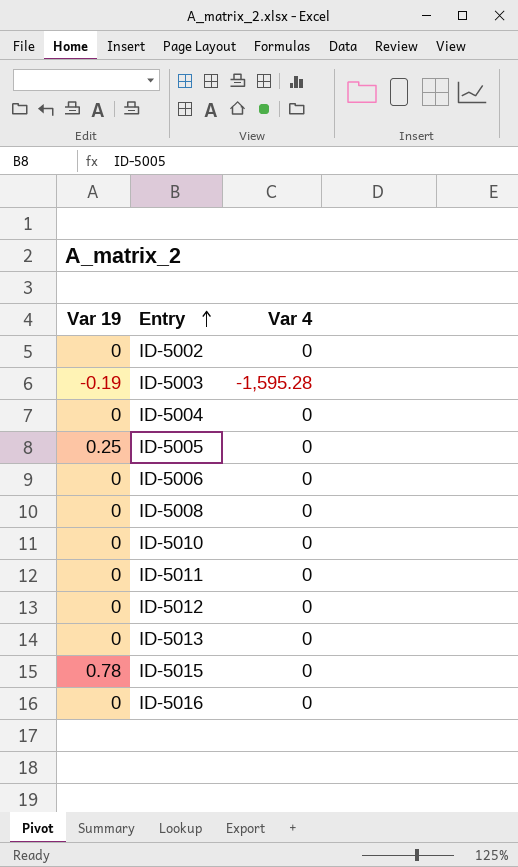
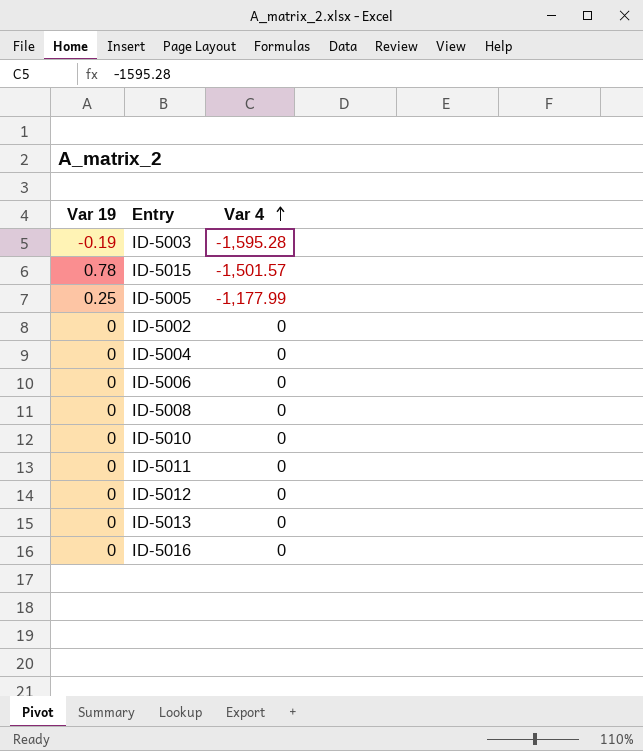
row order: Entry ascending -> Var 4 ascending
ID-5015 | Var 4: 0 -> -1,501.57
ID-5005 | Var 4: 0 -> -1,177.99

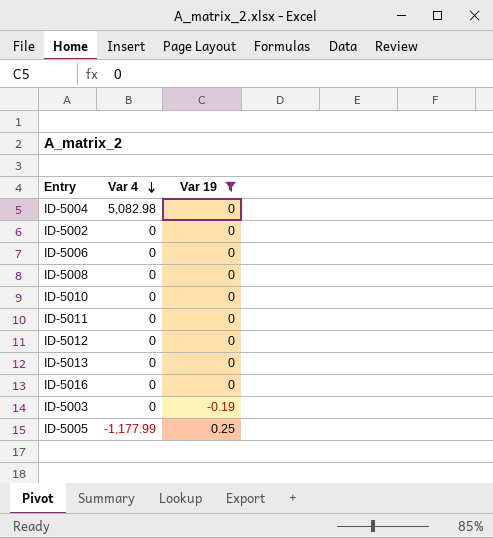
filter: none -> Var 19 != 0.78
row order: Var 4 ascending -> Var 4 descending
column Var 19 | position: 1 -> 3
ID-5004 | Var 4: 0 -> 5,082.98
ID-5003 | Var 4: -1,595.28 -> 0

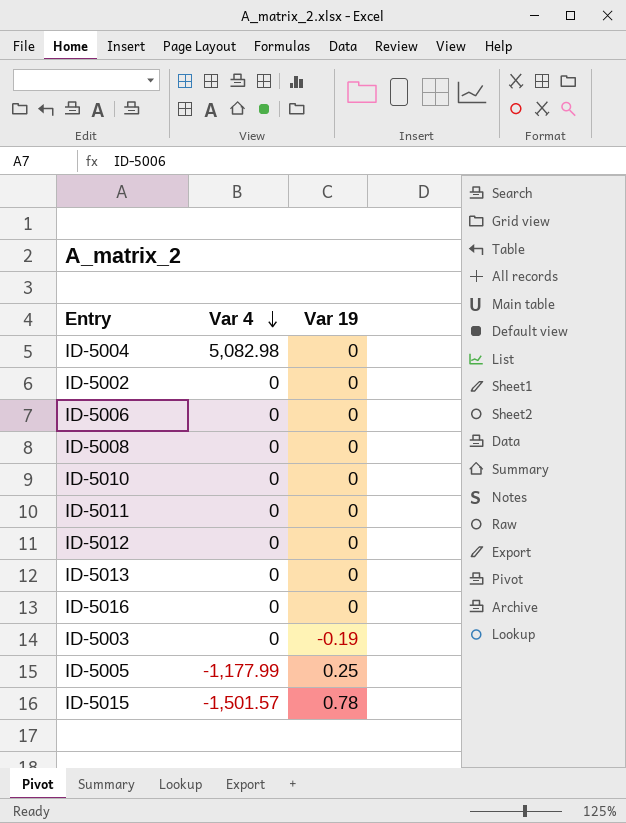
filter: Var 19 != 0.78 -> none

